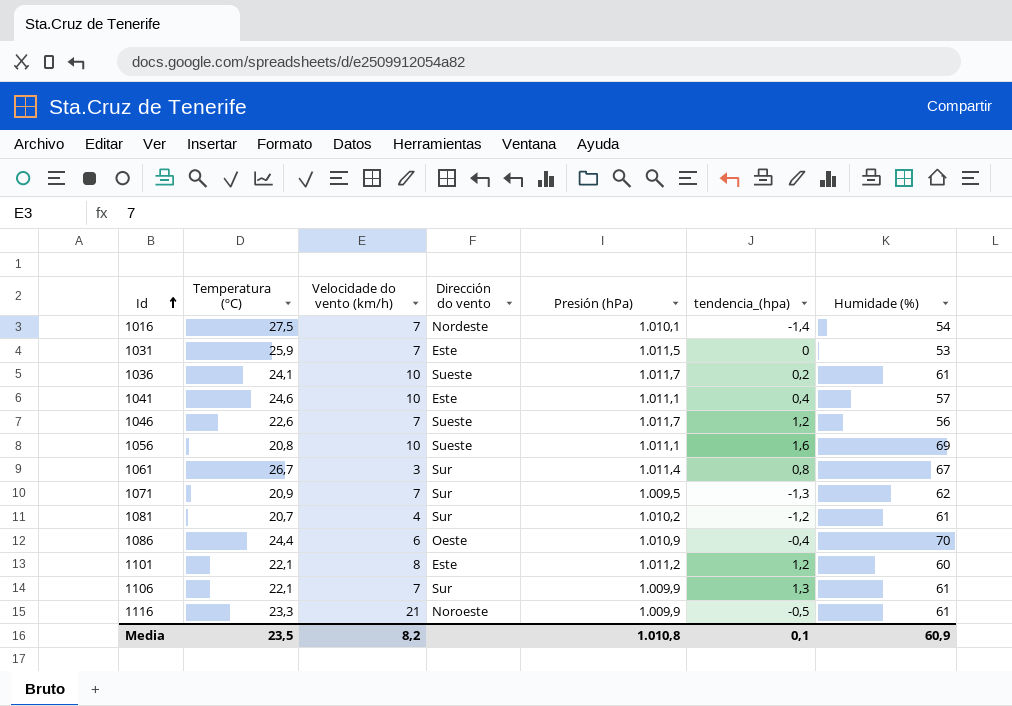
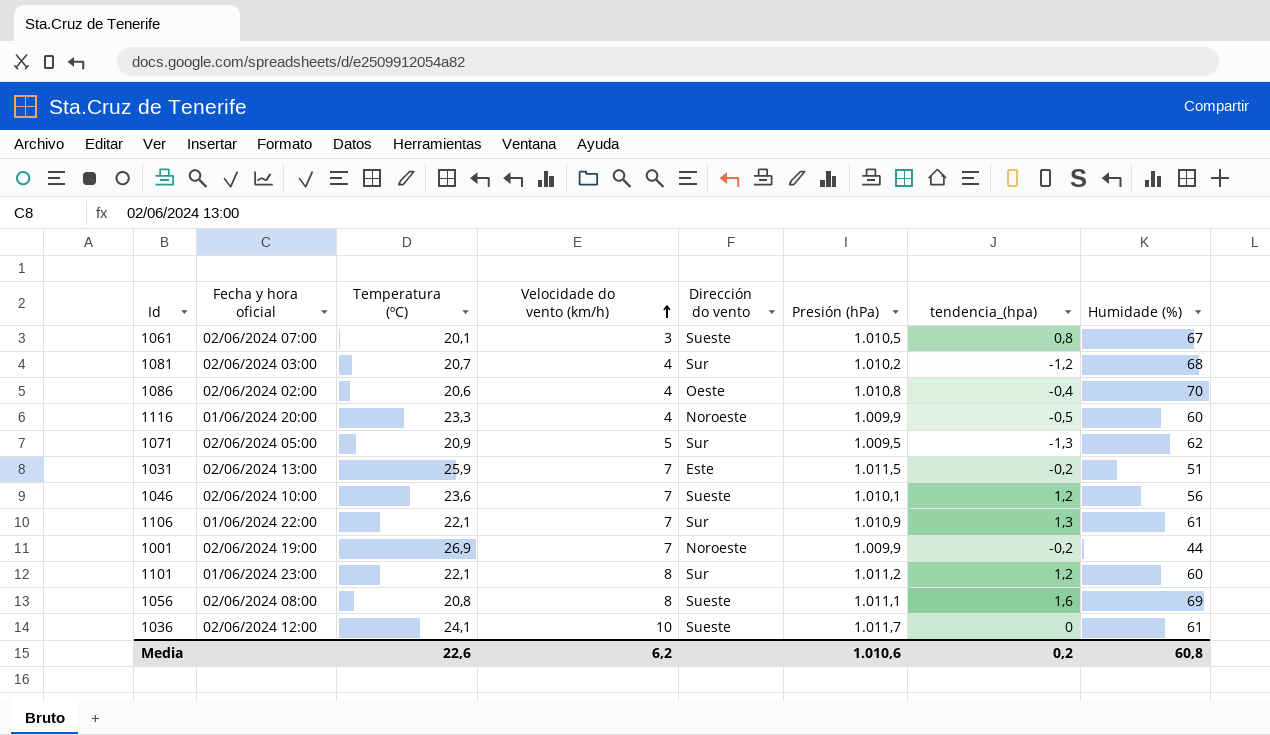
row order: Id ascending -> Velocidade do vento (km/h) ascending
column Fecha y hora oficial | position: none -> 2
row 1016: 27,5 | 7 | Nordeste | 1.010,1 | -1,4 | 54 -> none
row 1041: 24,6 | 10 | Este | 1.011,1 | 0,4 | 57 -> none
1061 | Temperatura (ºC): 26,7 -> 20,1
1061 | Dirección do vento: Sur -> Sueste
1061 | Presión (hPa): 1.011,4 -> 1.010,5
1081 | Humidade (%): 61 -> 68
1086 | Temperatura (ºC): 24,4 -> 20,6
1086 | Velocidade do vento (km/h): 6 -> 4
1086 | Presión (hPa): 1.010,9 -> 1.010,8
1116 | Velocidade do vento (km/h): 21 -> 4
1116 | Humidade (%): 61 -> 60
1071 | Velocidade do vento (km/h): 7 -> 5
1031 | tendencia_(hpa): 0 -> -0,2
1031 | Humidade (%): 53 -> 51
1046 | Temperatura (ºC): 22,6 -> 23,6
1046 | Presión (hPa): 1.011,7 -> 1.010,1
1106 | Presión (hPa): 1.009,9 -> 1.010,9
row 1001: none -> 02/06/2024 19:00 | 26,9 | 7 | Noroeste | 1.009,9 | -0,2 | 44
1101 | Dirección do vento: Este -> Sur
1056 | Velocidade do vento (km/h): 10 -> 8
1036 | tendencia_(hpa): 0,2 -> 0
Media | Temperatura (ºC): 23,5 -> 22,6
Media | Velocidade do vento (km/h): 8,2 -> 6,2
Media | Presión (hPa): 1.010,8 -> 1.010,6
Media | tendencia_(hpa): 0,1 -> 0,2
Media | Humidade (%): 60,9 -> 60,8

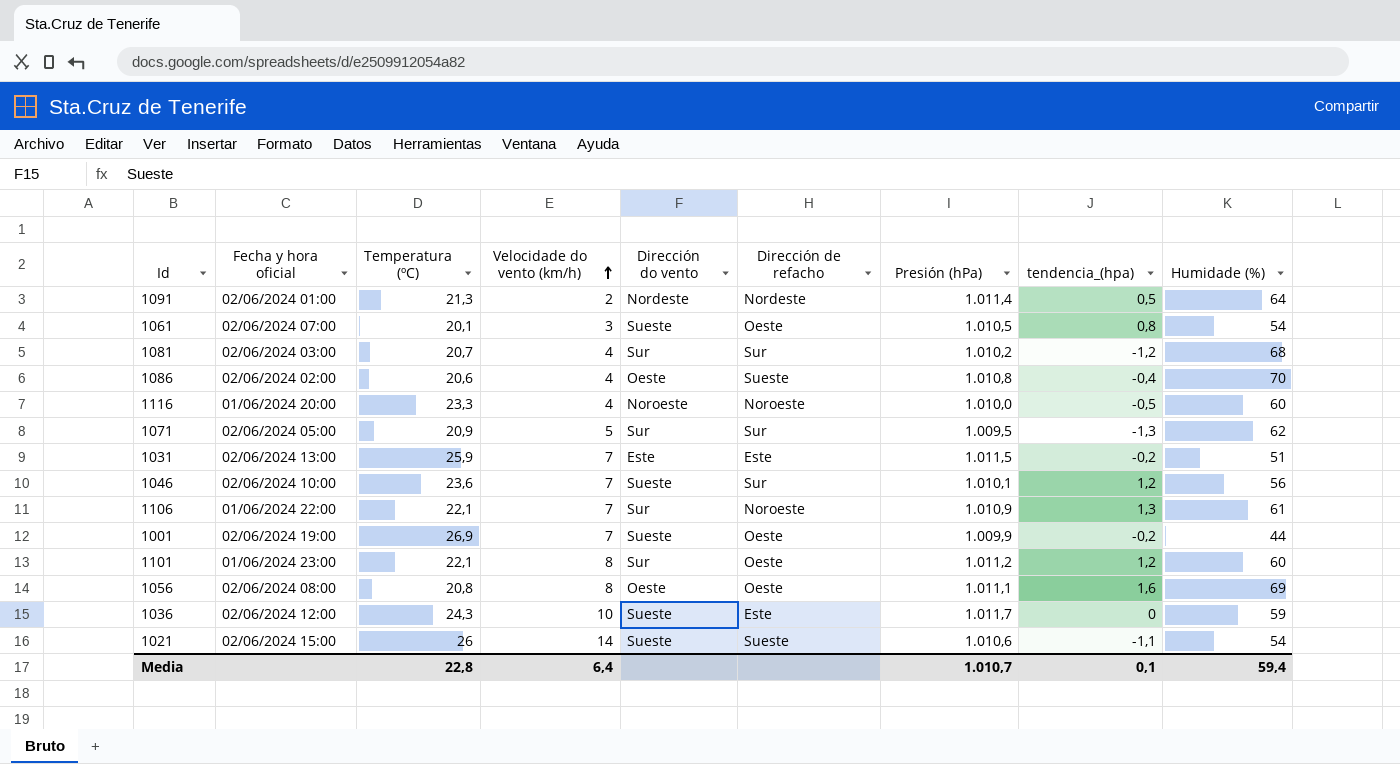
column Dirección de refacho | position: none -> 6
row 1091: none -> 02/06/2024 01:00 | 21,3 | 2 | Nordeste | Nordeste | 1.011,4 | 0,5 | 64
1061 | Humidade (%): 67 -> 54
1116 | Presión (hPa): 1.009,9 -> 1.010,0
1001 | Dirección do vento: Noroeste -> Sueste
1056 | Dirección do vento: Sueste -> Oeste
1036 | Temperatura (ºC): 24,1 -> 24,3
1036 | Humidade (%): 61 -> 59
row 1021: none -> 02/06/2024 15:00 | 26 | 14 | Sueste | Sueste | 1.010,6 | -1,1 | 54
Media | Temperatura (ºC): 22,6 -> 22,8
Media | Velocidade do vento (km/h): 6,2 -> 6,4
Media | Presión (hPa): 1.010,6 -> 1.010,7
Media | tendencia_(hpa): 0,2 -> 0,1
Media | Humidade (%): 60,8 -> 59,4

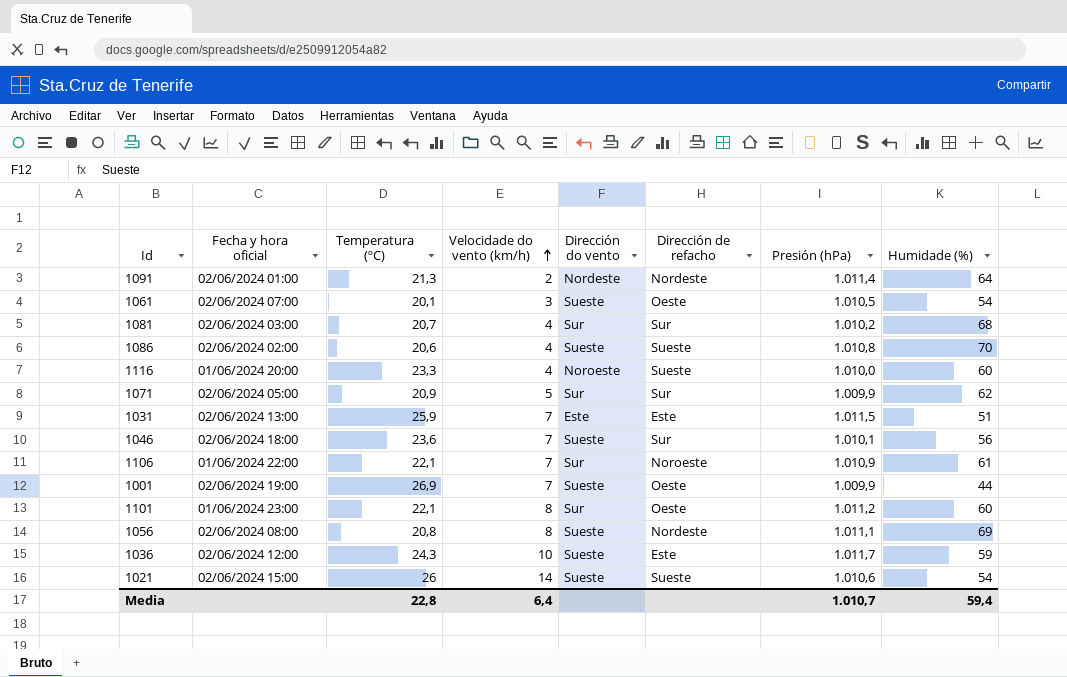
column tendencia_(hpa) | position: 8 -> none
1086 | Dirección do vento: Oeste -> Sueste
1116 | Dirección de refacho: Noroeste -> Sueste
1071 | Presión (hPa): 1.009,5 -> 1.009,9
1046 | Fecha y hora oficial: 02/06/2024 10:00 -> 02/06/2024 18:00
1056 | Dirección do vento: Oeste -> Sueste
1056 | Dirección de refacho: Oeste -> Nordeste

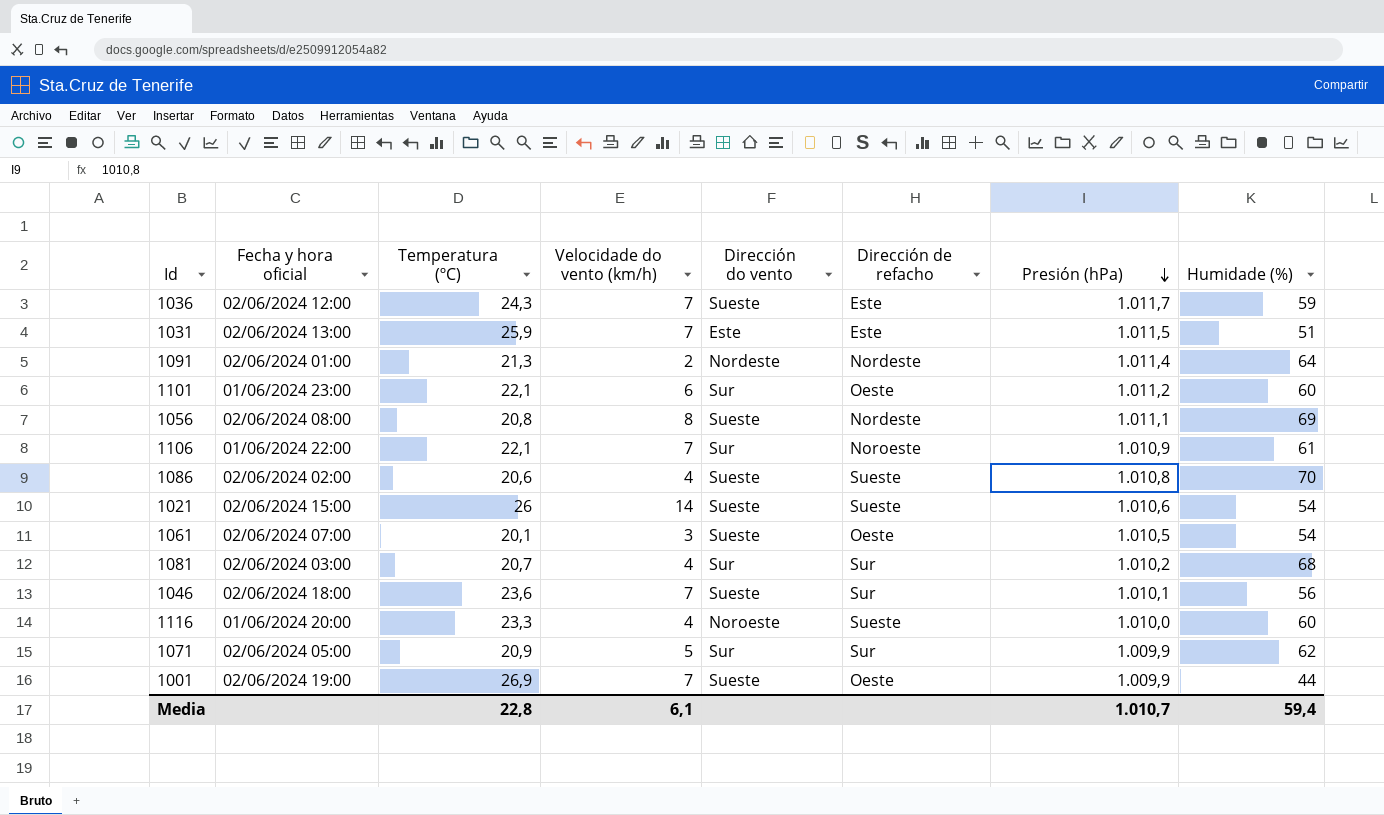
row order: Velocidade do vento (km/h) ascending -> Presión (hPa) descending
1036 | Velocidade do vento (km/h): 10 -> 7
1101 | Velocidade do vento (km/h): 8 -> 6
Media | Velocidade do vento (km/h): 6,4 -> 6,1

